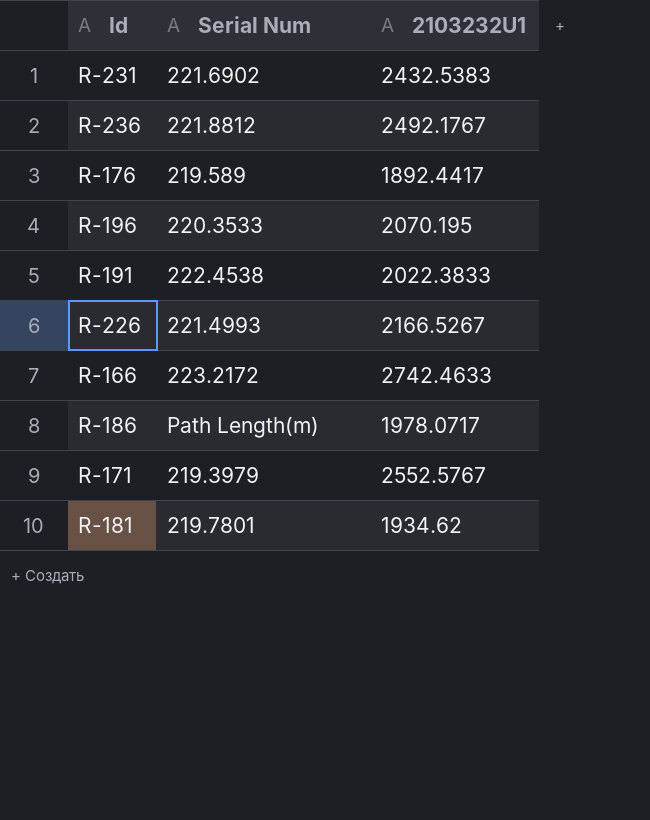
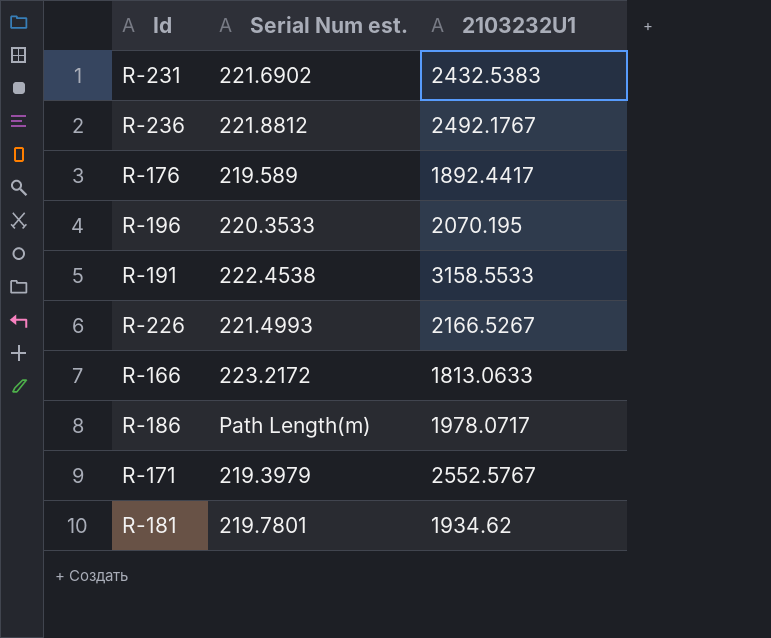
column name: Serial Num -> Serial Num est.
R-191 | 2103232U1: 2022.3833 -> 3158.5533
R-166 | 2103232U1: 2742.4633 -> 1813.0633

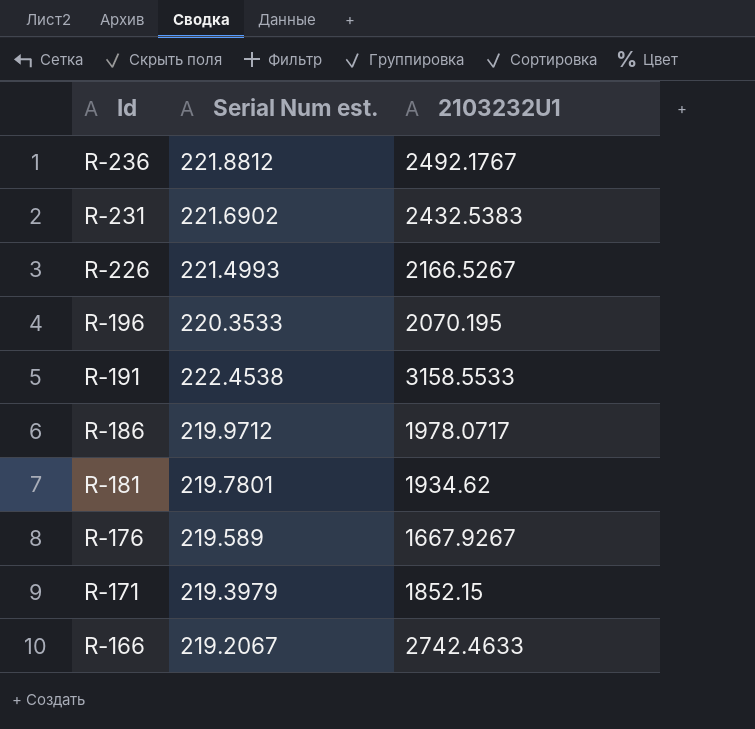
row order: none -> Id descending
R-186 | Serial Num est.: Path Length(m) -> 219.9712
R-176 | 2103232U1: 1892.4417 -> 1667.9267
R-171 | 2103232U1: 2552.5767 -> 1852.15
R-166 | Serial Num est.: 223.2172 -> 219.2067
R-166 | 2103232U1: 1813.0633 -> 2742.4633

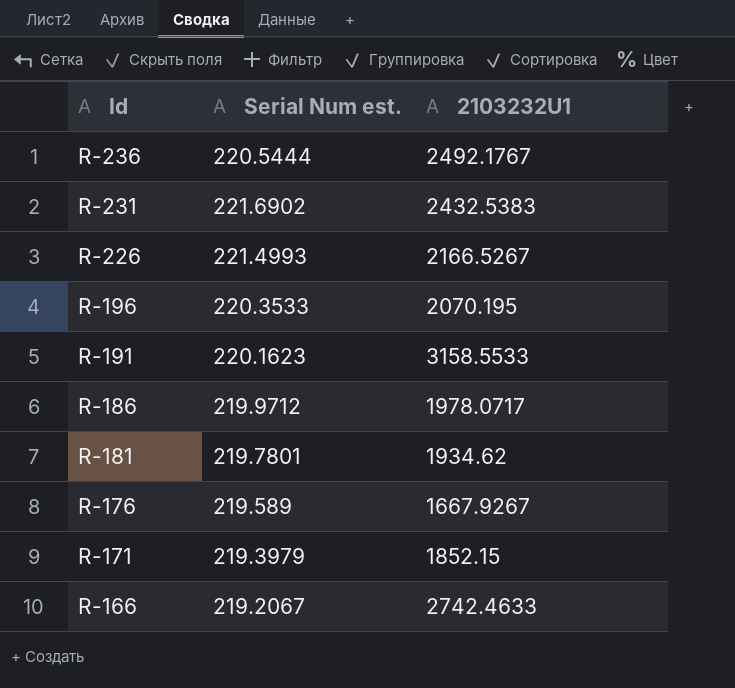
R-236 | Serial Num est.: 221.8812 -> 220.5444
R-191 | Serial Num est.: 222.4538 -> 220.1623

